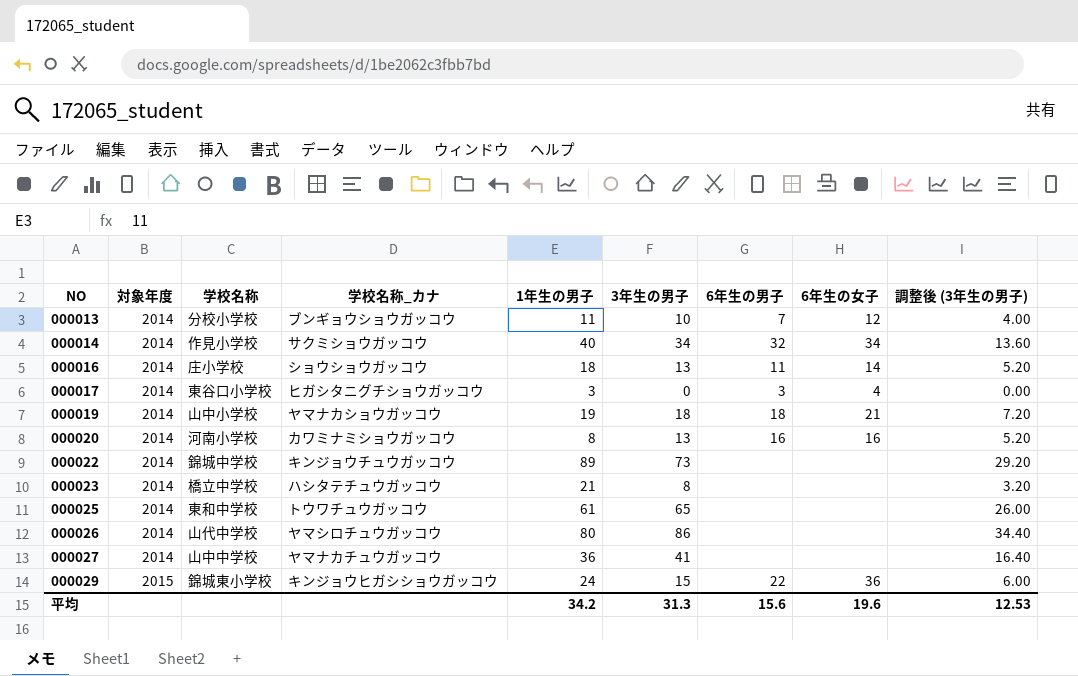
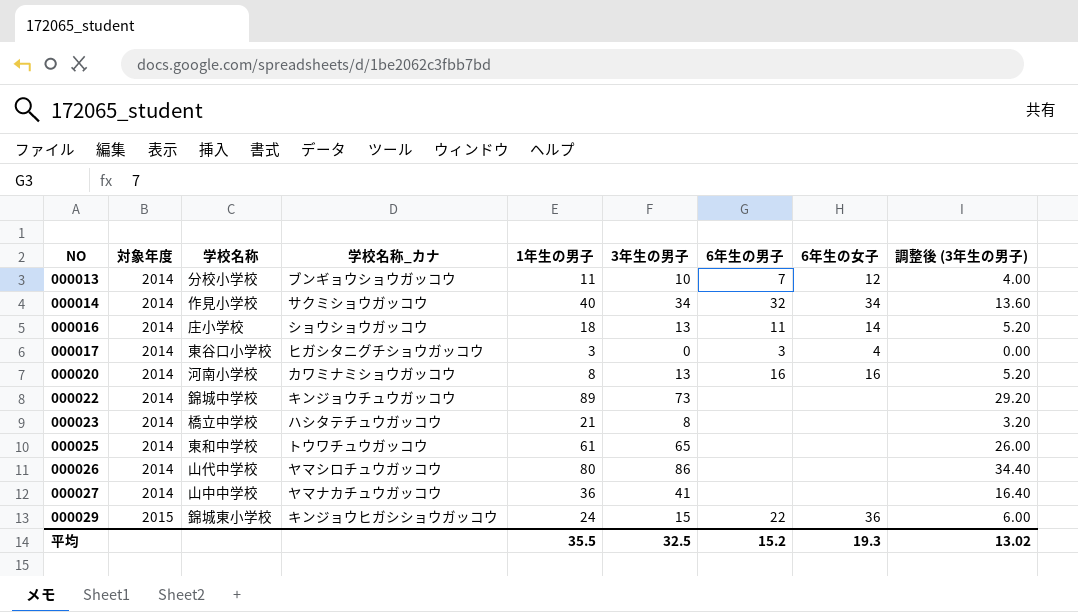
row 000019: 2014 | 山中小学校 | ヤマナカショウガッコウ | 19 | 18 | 18 | 21 | 7.20 -> none
平均 | 1年生の男子: 34.2 -> 35.5
平均 | 3年生の男子: 31.3 -> 32.5
平均 | 6年生の男子: 15.6 -> 15.2
平均 | 6年生の女子: 19.6 -> 19.3
平均 | 調整後 (3年生の男子): 12.53 -> 13.02

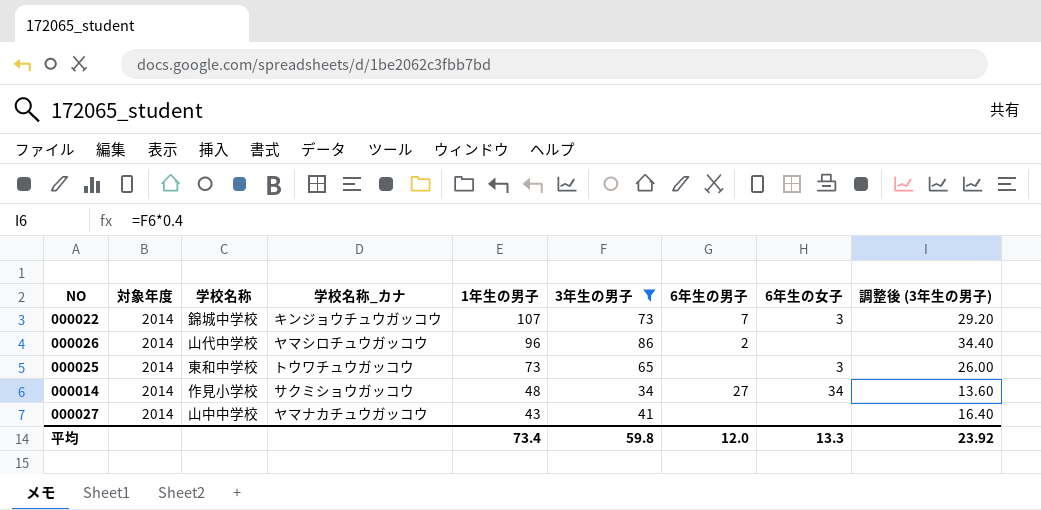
filter: none -> 3年生の男子 >= 34
row order: NO ascending -> 1年生の男子 descending
000022 | 1年生の男子: 89 -> 107
000022 | 6年生の男子: none -> 7
000022 | 6年生の女子: none -> 3
000026 | 1年生の男子: 80 -> 96
000026 | 6年生の男子: none -> 2
000025 | 1年生の男子: 61 -> 73
000025 | 6年生の女子: none -> 3
000014 | 1年生の男子: 40 -> 48
000014 | 6年生の男子: 32 -> 27
000027 | 1年生の男子: 36 -> 43
平均 | 1年生の男子: 35.5 -> 73.4
平均 | 3年生の男子: 32.5 -> 59.8
平均 | 6年生の男子: 15.2 -> 12.0
平均 | 6年生の女子: 19.3 -> 13.3
平均 | 調整後 (3年生の男子): 13.02 -> 23.92

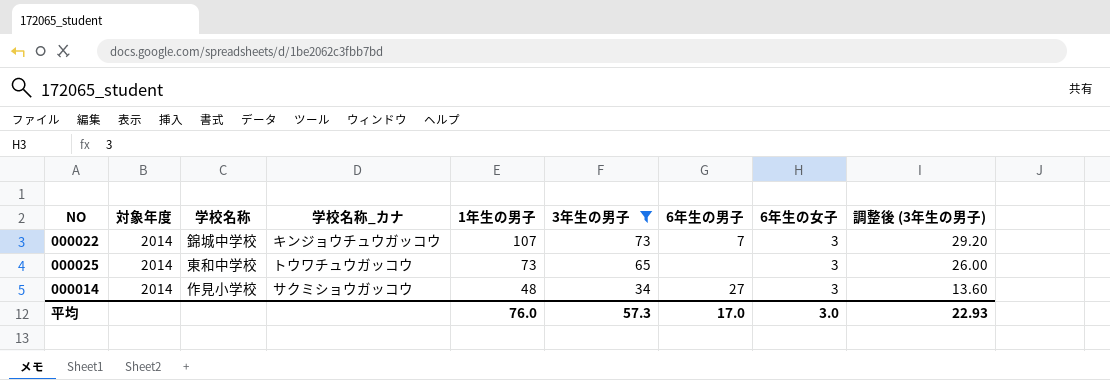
row 000026: 2014 | 山代中学校 | ヤマシロチュウガッコウ | 96 | 86 | 2 | none | 34.40 -> none
row 000027: 2014 | 山中中学校 | ヤマナカチュウガッコウ | 43 | 41 | none | none | 16.40 -> none
000014 | 6年生の女子: 34 -> 3
平均 | 1年生の男子: 73.4 -> 76.0
平均 | 3年生の男子: 59.8 -> 57.3
平均 | 6年生の男子: 12.0 -> 17.0
平均 | 6年生の女子: 13.3 -> 3.0
平均 | 調整後 (3年生の男子): 23.92 -> 22.93

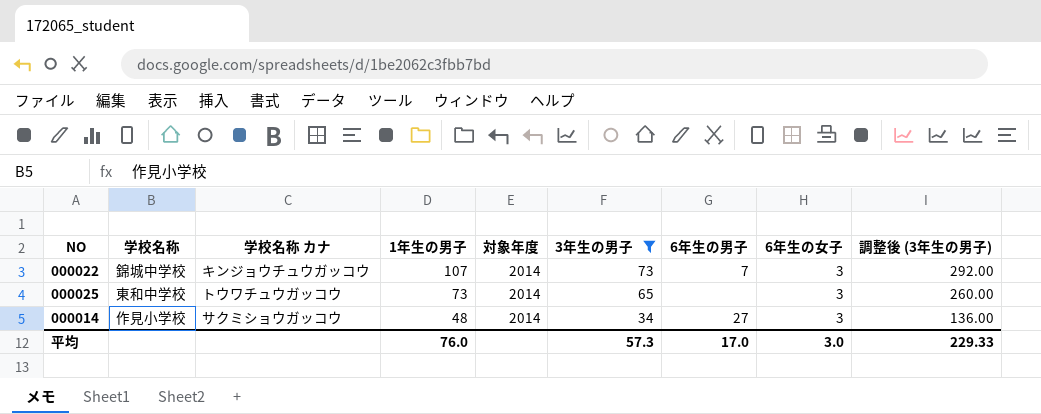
column name: 学校名称_カナ -> 学校名称 カナ
column 対象年度 | position: 2 -> 5
column 調整後 (3年生の男子) | formula: [3年生の男子] * 0.4 -> [3年生の男子] * 4
平均 | 調整後 (3年生の男子): 22.93 -> 229.33

